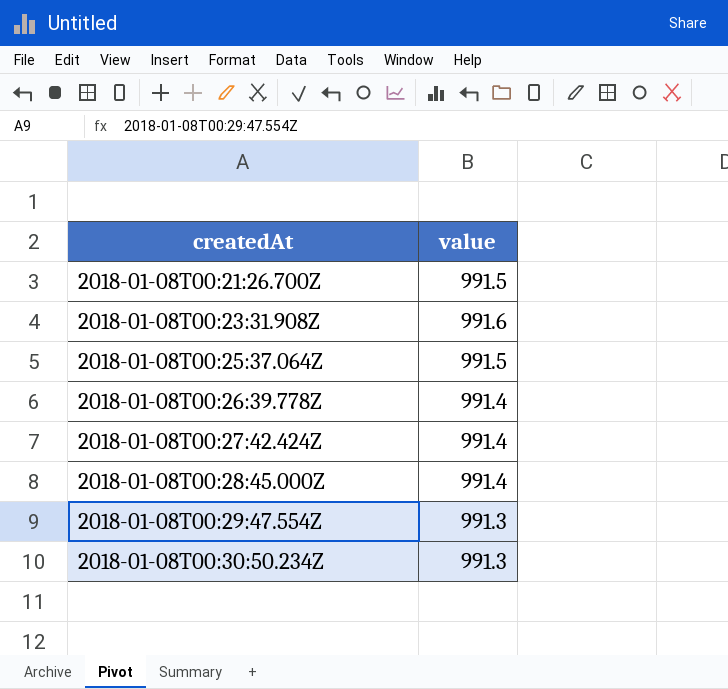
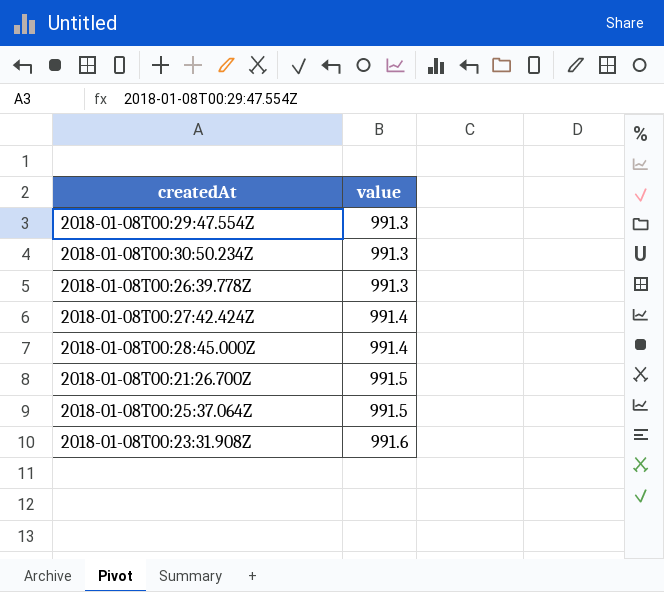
row order: createdAt ascending -> value ascending
2018-01-08T00:26:39.778Z | value: 991.4 -> 991.3

